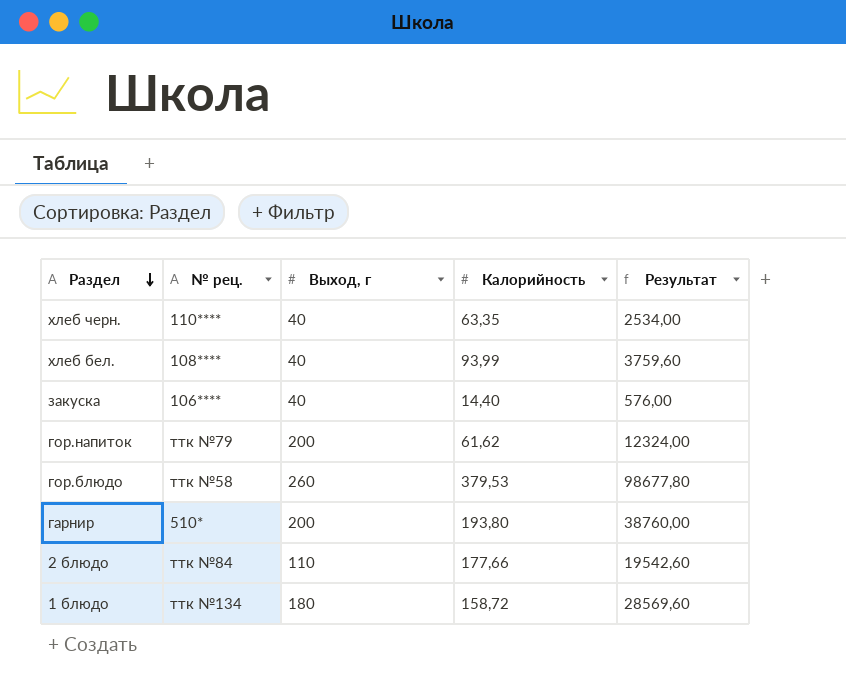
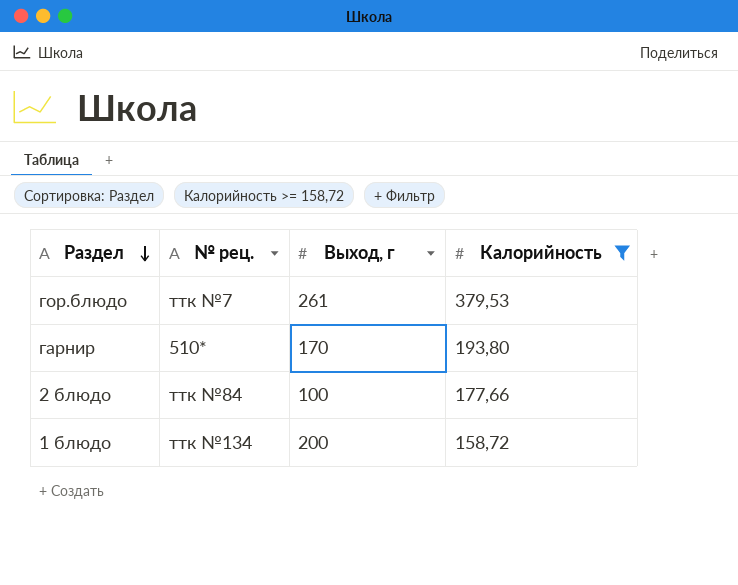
filter: none -> Калорийность >= 158,72
column Результат | formula: [Выход, г] * [Калорийность] -> none
гор.блюдо | № рец.: ттк №58 -> ттк №7
гор.блюдо | Выход, г: 260 -> 261
гарнир | Выход, г: 200 -> 170
2 блюдо | Выход, г: 110 -> 100
1 блюдо | Выход, г: 180 -> 200

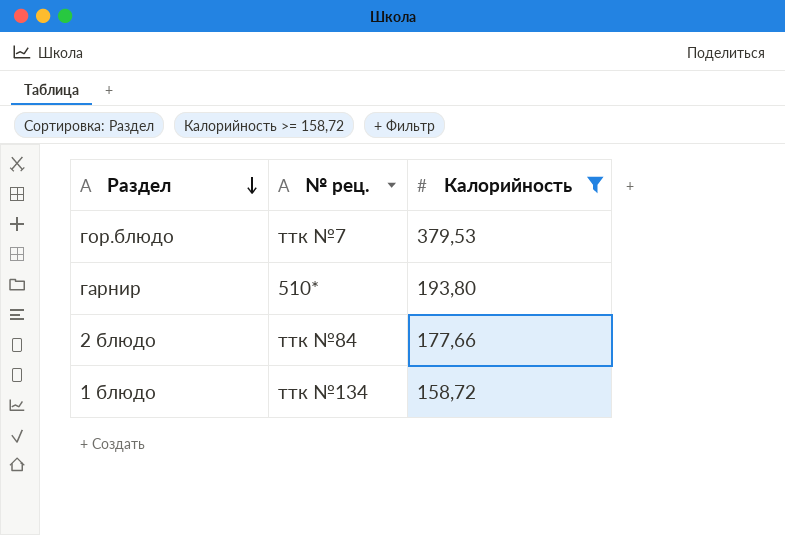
column Выход, г | position: 3 -> none

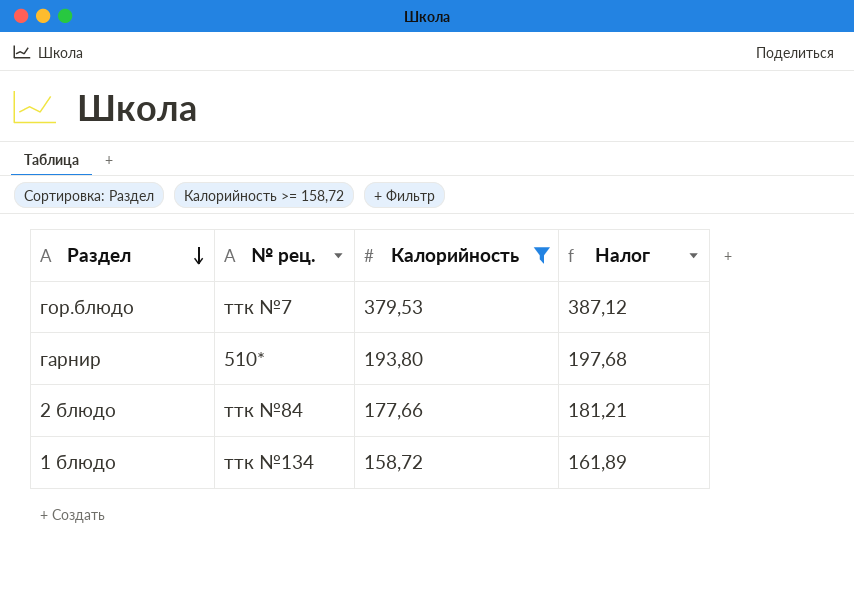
column Налог | formula: none -> [Калорийность] * 1,02

